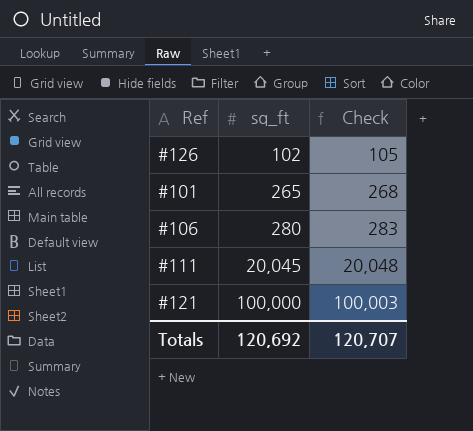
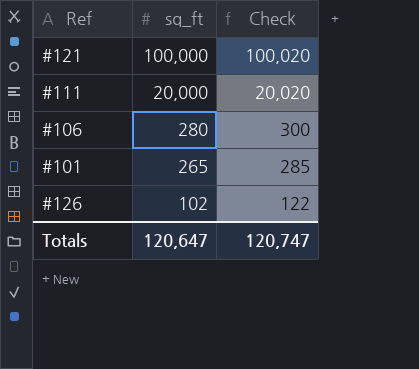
row order: sq_ft ascending -> sq_ft descending
column Check | formula: [sq_ft] + 3 -> [sq_ft] + 20
#111 | sq_ft: 20,045 -> 20,000
Totals | sq_ft: 120,692 -> 120,647
Totals | Check: 120,707 -> 120,747

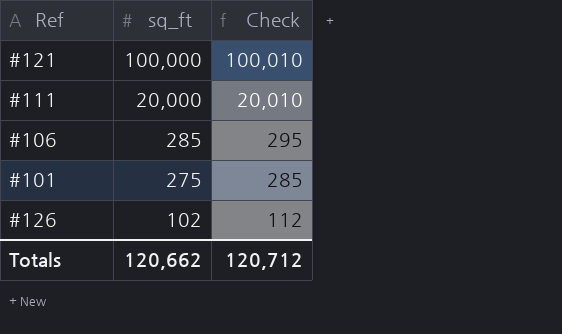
column Check | formula: [sq_ft] + 20 -> [sq_ft] + 10
#106 | sq_ft: 280 -> 285
#101 | sq_ft: 265 -> 275
Totals | sq_ft: 120,647 -> 120,662
Totals | Check: 120,747 -> 120,712

